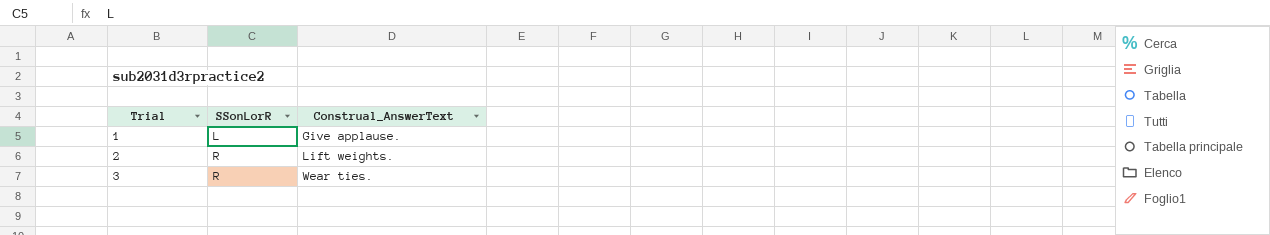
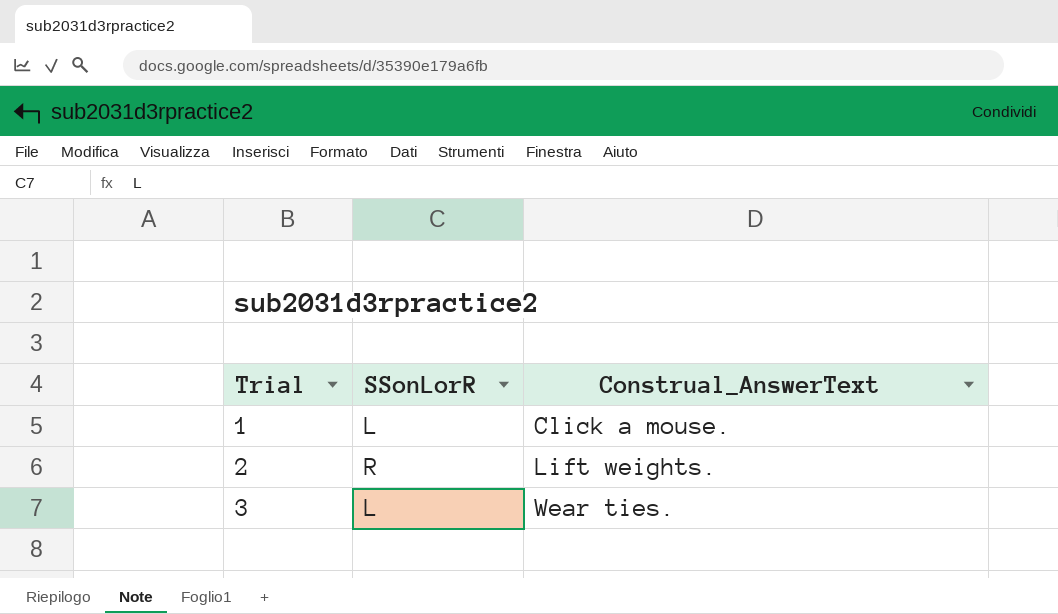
1 | Construal_AnswerText: Give applause. -> Click a mouse.
3 | SSonLorR: R -> L

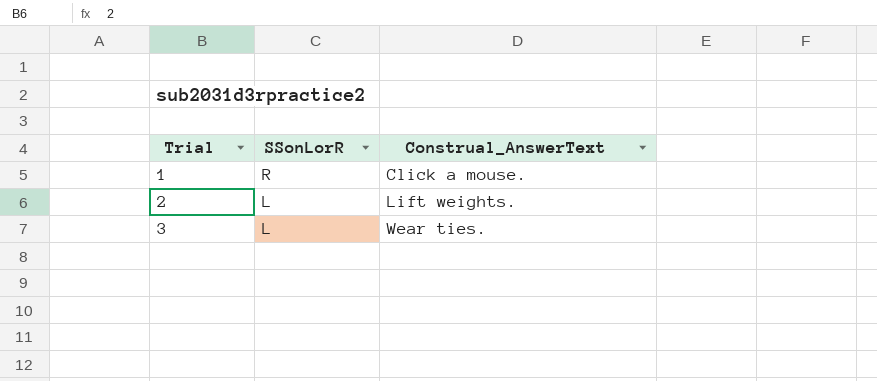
1 | SSonLorR: L -> R
2 | SSonLorR: R -> L

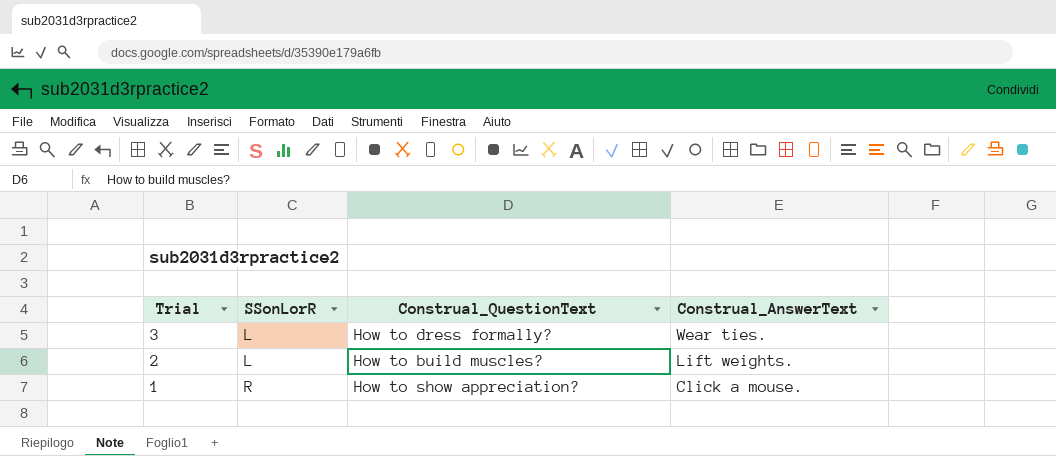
row order: Trial ascending -> Trial descending
column Construal_QuestionText | position: none -> 3

